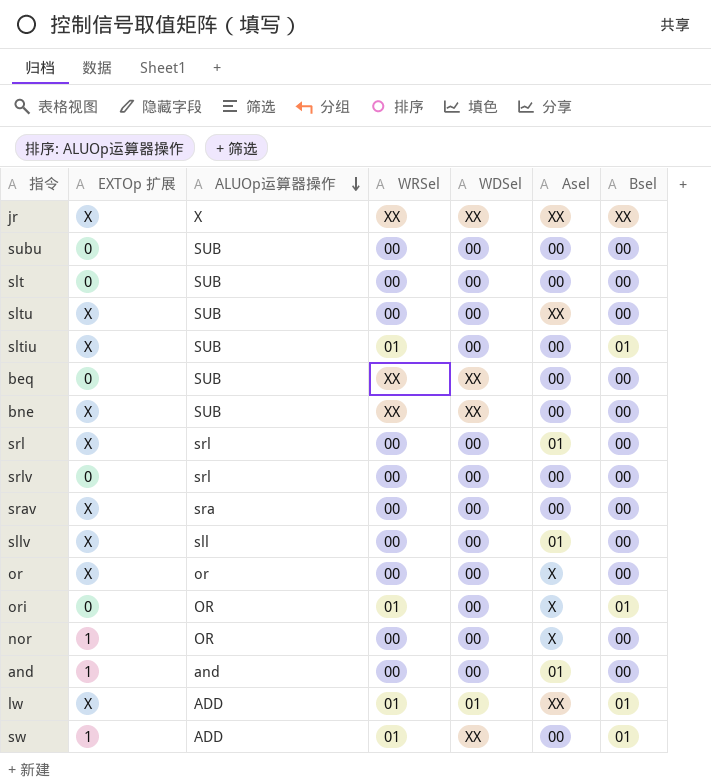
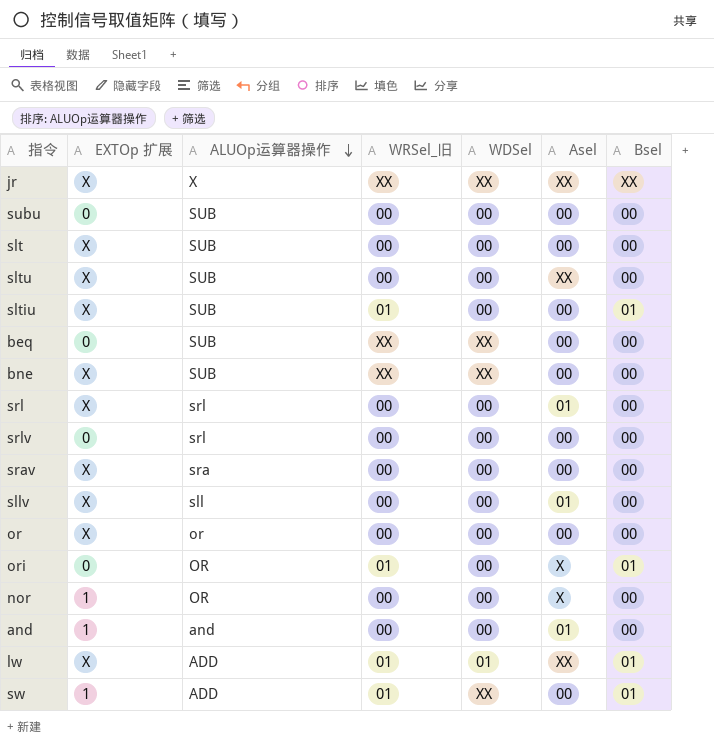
column name: WRSel -> WRSel_旧
slt | EXTOp 扩展: 0 -> X
or | Asel: X -> 00

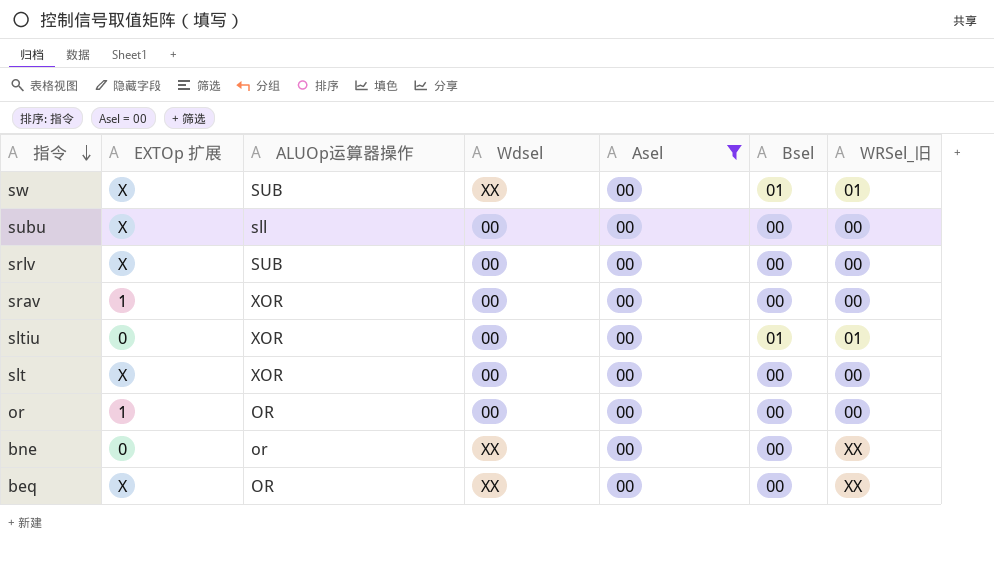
filter: none -> Asel = 00
row order: ALUOp运算器操作 descending -> 指令 descending
column name: WDSel -> Wdsel
column WRSel_旧 | position: 4 -> 7
sw | EXTOp 扩展: 1 -> X
sw | ALUOp运算器操作: ADD -> SUB
subu | EXTOp 扩展: 0 -> X
subu | ALUOp运算器操作: SUB -> sll
srlv | EXTOp 扩展: 0 -> X
srlv | ALUOp运算器操作: srl -> SUB
srav | EXTOp 扩展: X -> 1
srav | ALUOp运算器操作: sra -> XOR
sltiu | EXTOp 扩展: X -> 0
sltiu | ALUOp运算器操作: SUB -> XOR
slt | ALUOp运算器操作: SUB -> XOR
or | EXTOp 扩展: X -> 1
or | ALUOp运算器操作: or -> OR
bne | EXTOp 扩展: X -> 0
bne | ALUOp运算器操作: SUB -> or
beq | EXTOp 扩展: 0 -> X
beq | ALUOp运算器操作: SUB -> OR

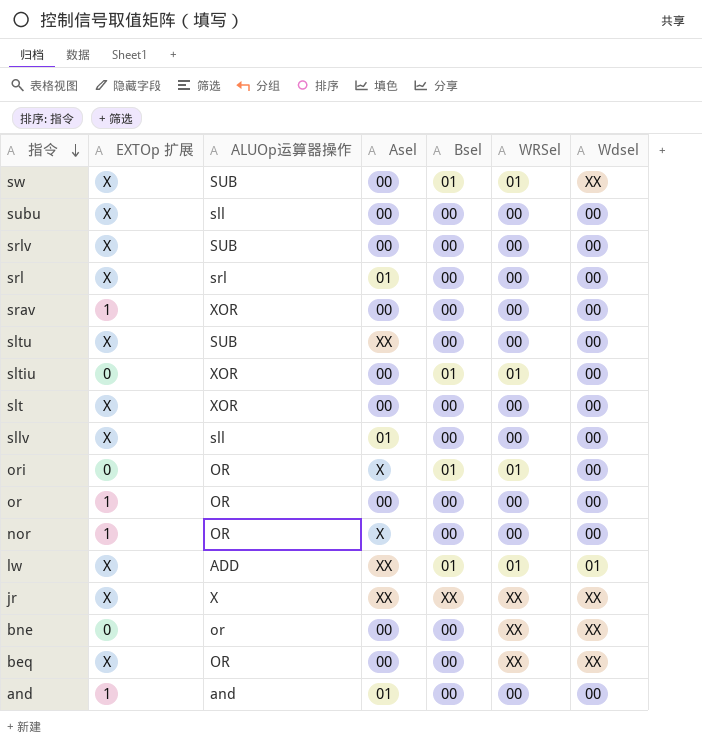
filter: Asel = 00 -> none
column name: WRSel_旧 -> WRSel
column Wdsel | position: 4 -> 7

